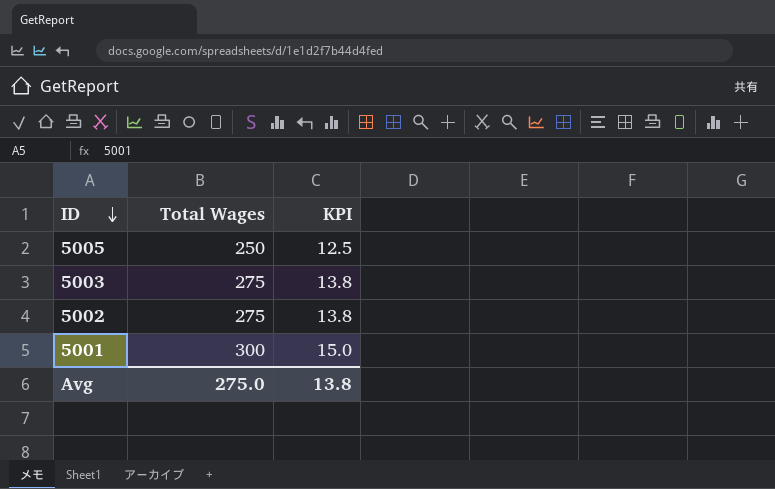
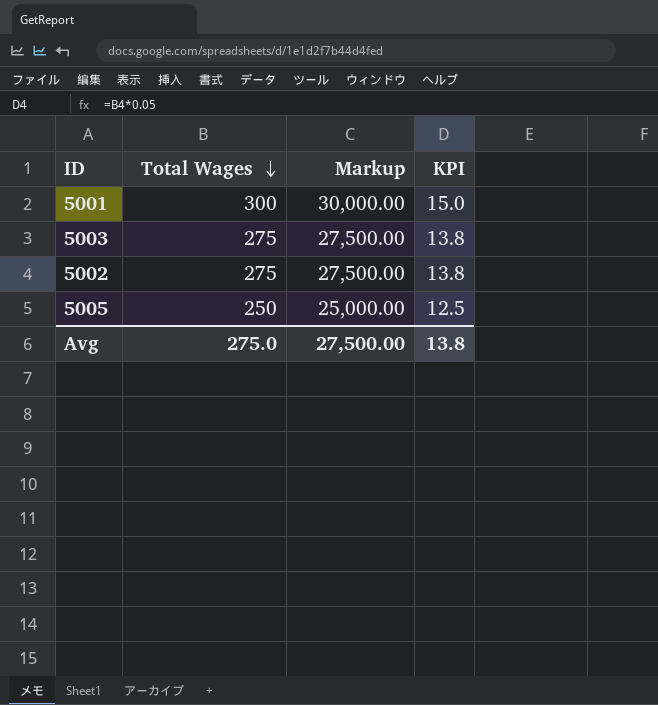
row order: ID descending -> Total Wages descending
column Markup | formula: none -> [Total Wages] * 100

